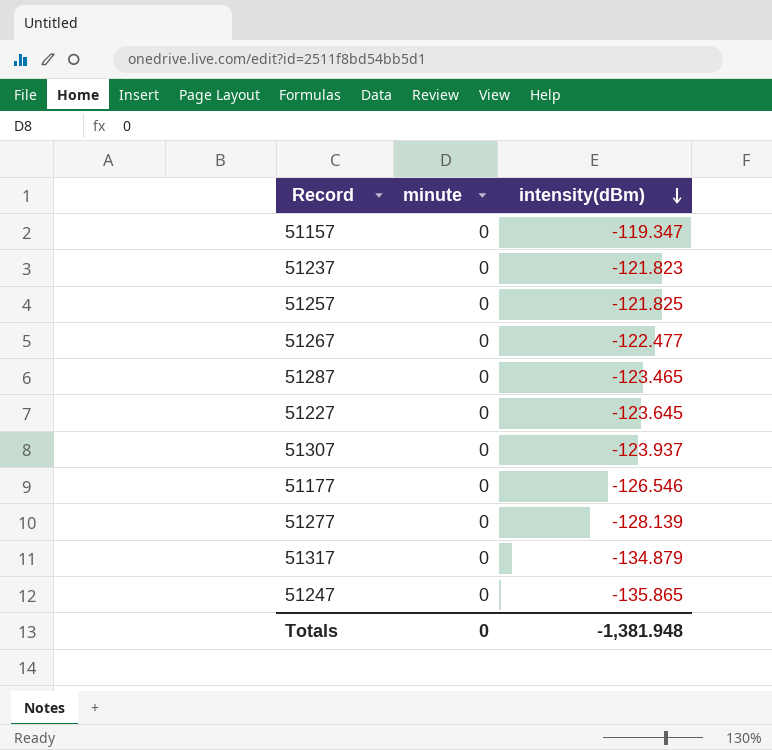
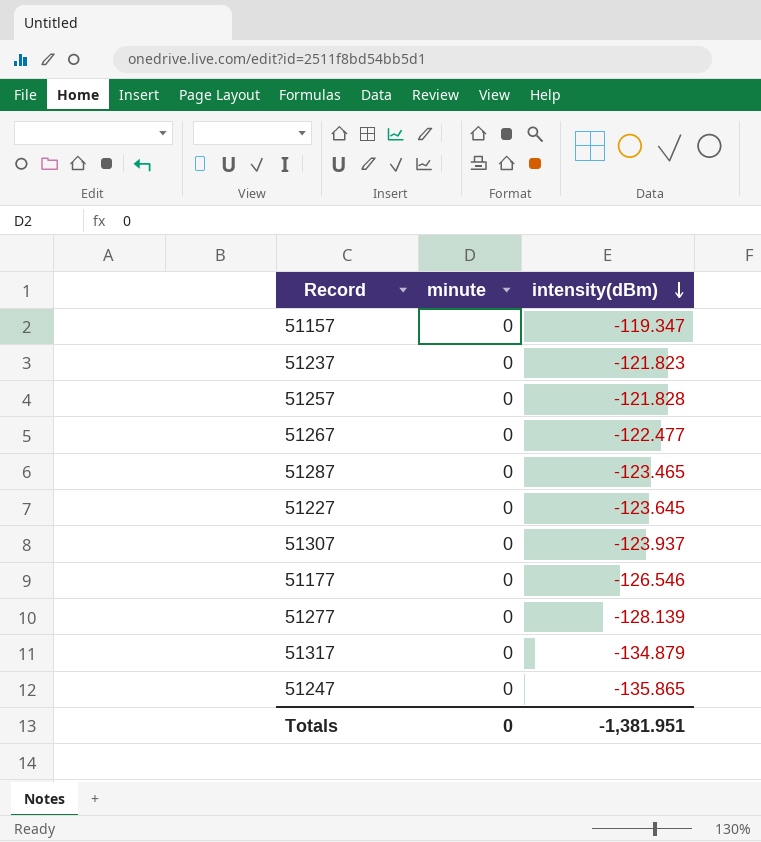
51257 | intensity(dBm): -121.825 -> -121.828
Totals | intensity(dBm): -1,381.948 -> -1,381.951

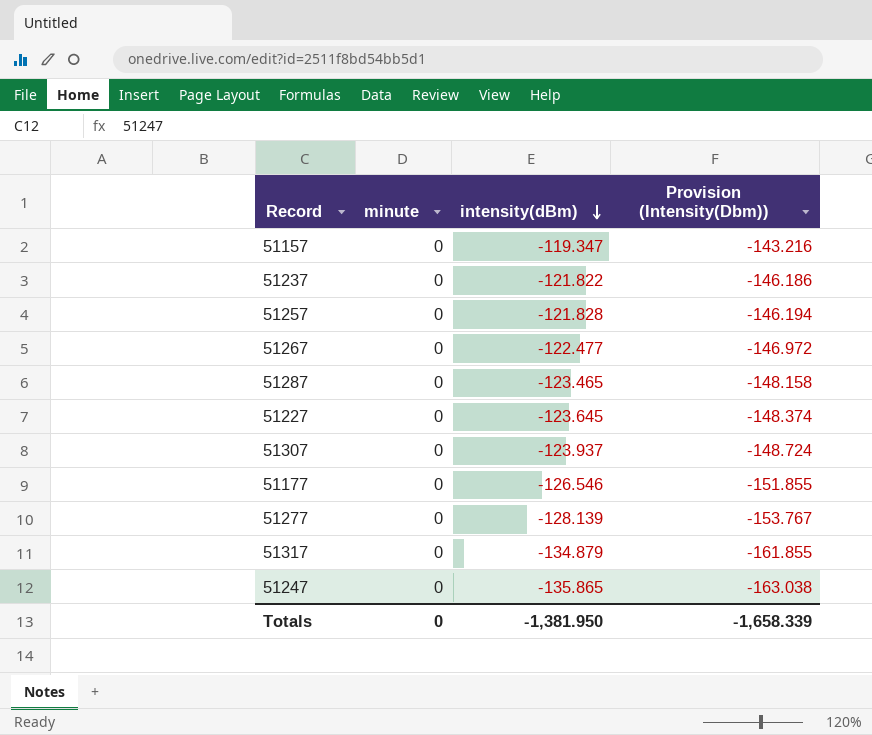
column Provision (Intensity(Dbm)) | formula: none -> [intensity(dBm)] * 1.2
51237 | intensity(dBm): -121.823 -> -121.822
Totals | intensity(dBm): -1,381.951 -> -1,381.950

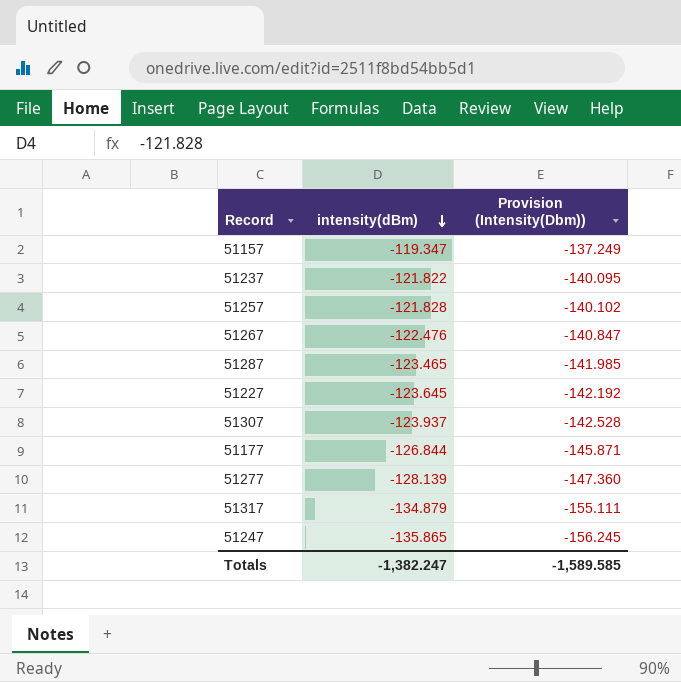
column minute | position: 2 -> none
column Provision (Intensity(Dbm)) | formula: [intensity(dBm)] * 1.2 -> [intensity(dBm)] * 1.15
51267 | intensity(dBm): -122.477 -> -122.476
51177 | intensity(dBm): -126.546 -> -126.844
Totals | intensity(dBm): -1,381.950 -> -1,382.247
Totals | Provision (Intensity(Dbm)): -1,658.339 -> -1,589.585

